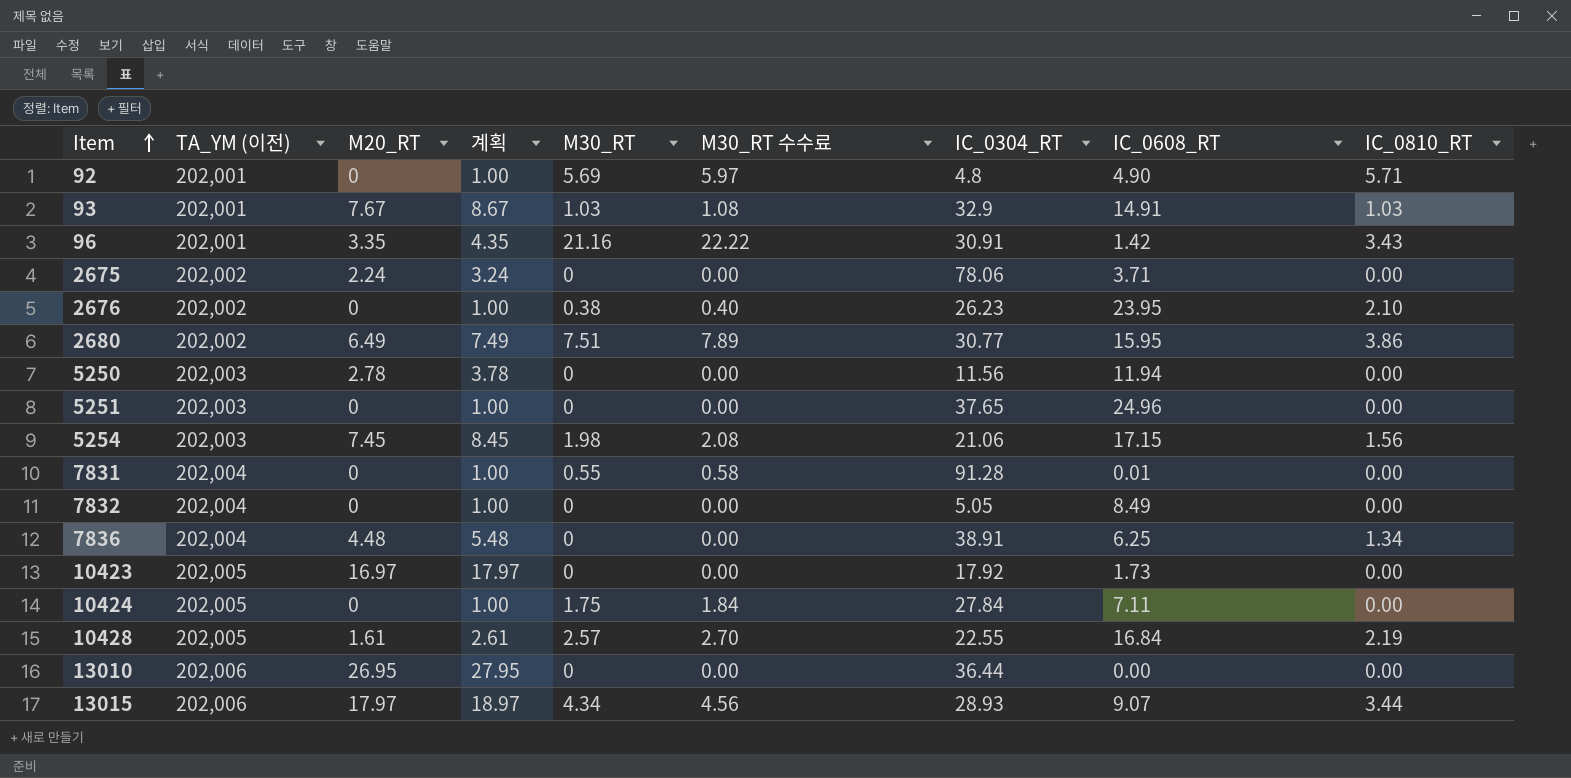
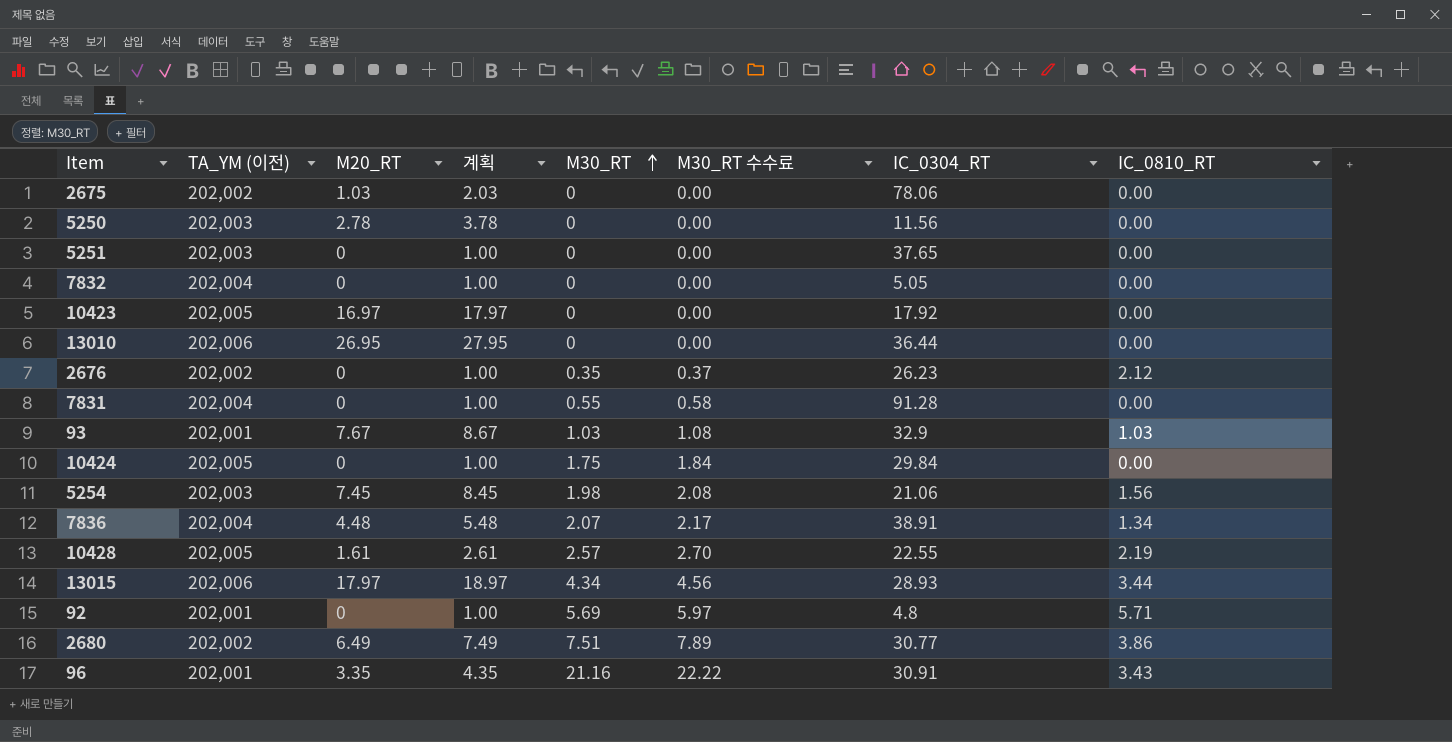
row order: Item ascending -> M30_RT ascending
column IC_0608_RT | position: 8 -> none
2675 | M20_RT: 2.24 -> 1.03
2675 | 계획: 3.24 -> 2.03
2676 | M30_RT: 0.38 -> 0.35
2676 | M30_RT 수수료: 0.40 -> 0.37
2676 | IC_0810_RT: 2.10 -> 2.12
10424 | IC_0304_RT: 27.84 -> 29.84
7836 | M30_RT: 0 -> 2.07
7836 | M30_RT 수수료: 0.00 -> 2.17

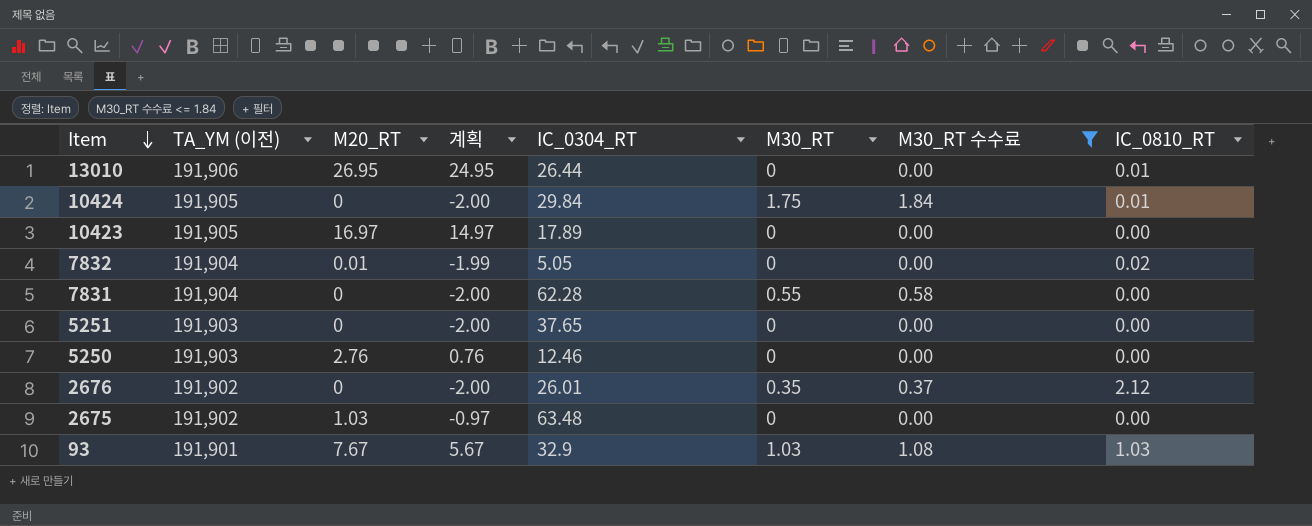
filter: none -> M30_RT 수수료 <= 1.84
row order: M30_RT ascending -> Item descending
column 계획 | formula: [M20_RT] + 1 -> [M20_RT] - 2
column IC_0304_RT | position: 7 -> 5
13010 | TA_YM (이전): 202,006 -> 191,906
13010 | IC_0304_RT: 36.44 -> 26.44
13010 | IC_0810_RT: 0.00 -> 0.01
10424 | TA_YM (이전): 202,005 -> 191,905
10424 | IC_0810_RT: 0.00 -> 0.01
10423 | TA_YM (이전): 202,005 -> 191,905
10423 | IC_0304_RT: 17.92 -> 17.89
7832 | TA_YM (이전): 202,004 -> 191,904
7832 | M20_RT: 0 -> 0.01
7832 | IC_0810_RT: 0.00 -> 0.02
7831 | TA_YM (이전): 202,004 -> 191,904
7831 | IC_0304_RT: 91.28 -> 62.28
5251 | TA_YM (이전): 202,003 -> 191,903
5250 | TA_YM (이전): 202,003 -> 191,903
5250 | M20_RT: 2.78 -> 2.76
5250 | IC_0304_RT: 11.56 -> 12.46
2676 | TA_YM (이전): 202,002 -> 191,902
2676 | IC_0304_RT: 26.23 -> 26.01
2675 | TA_YM (이전): 202,002 -> 191,902
2675 | IC_0304_RT: 78.06 -> 63.48
93 | TA_YM (이전): 202,001 -> 191,901

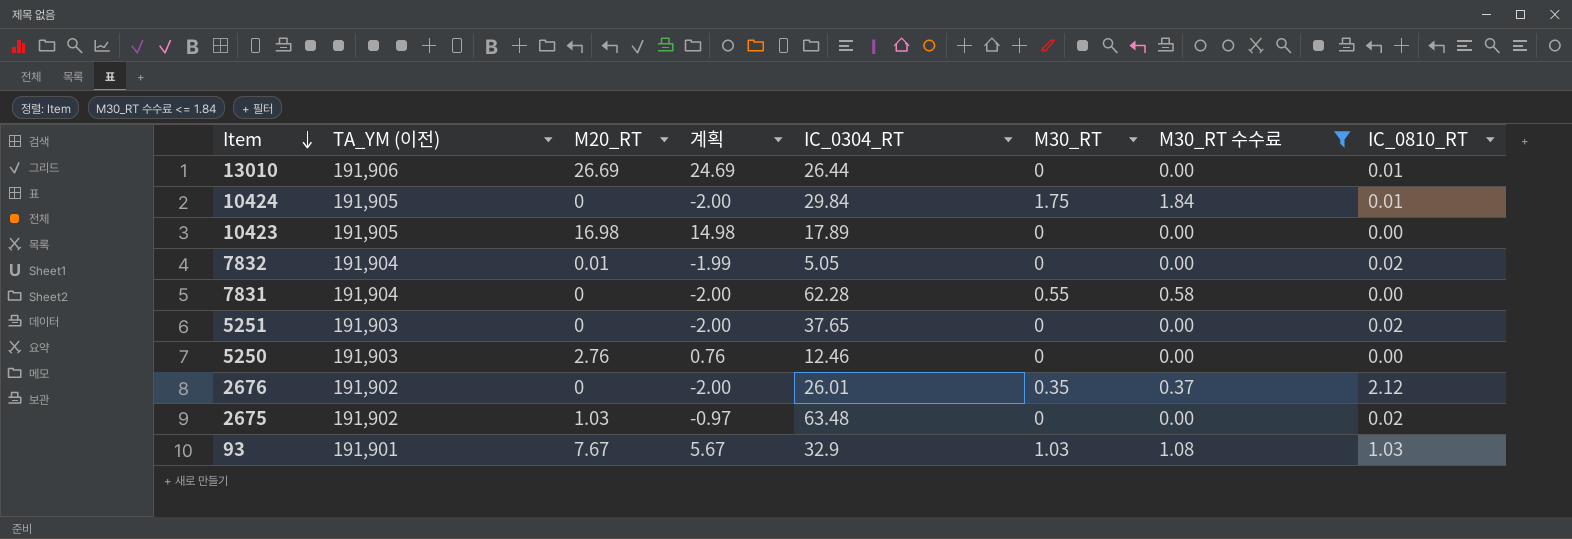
13010 | M20_RT: 26.95 -> 26.69
13010 | 계획: 24.95 -> 24.69
10423 | M20_RT: 16.97 -> 16.98
10423 | 계획: 14.97 -> 14.98
5251 | IC_0810_RT: 0.00 -> 0.02
2675 | IC_0810_RT: 0.00 -> 0.02

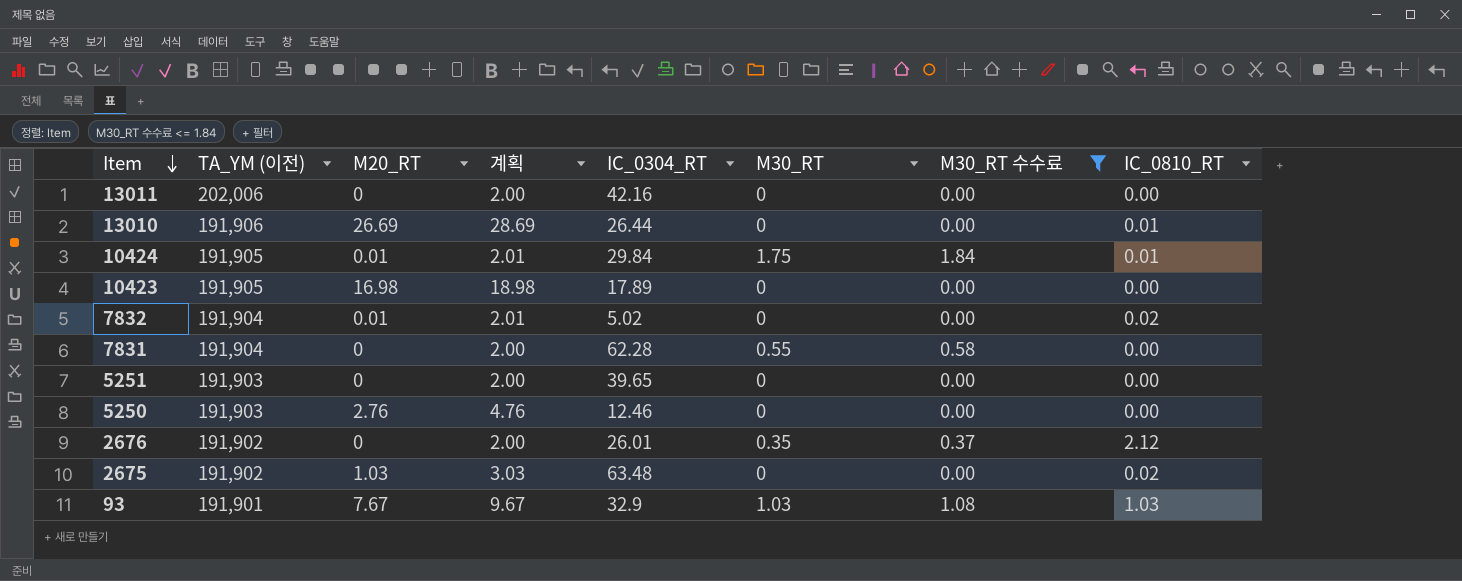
column 계획 | formula: [M20_RT] - 2 -> [M20_RT] + 2
row 13011: none -> 202,006 | 0 | 2.00 | 42.16 | 0 | 0.00 | 0.00
10424 | M20_RT: 0 -> 0.01
7832 | IC_0304_RT: 5.05 -> 5.02
5251 | IC_0304_RT: 37.65 -> 39.65
5251 | IC_0810_RT: 0.02 -> 0.00

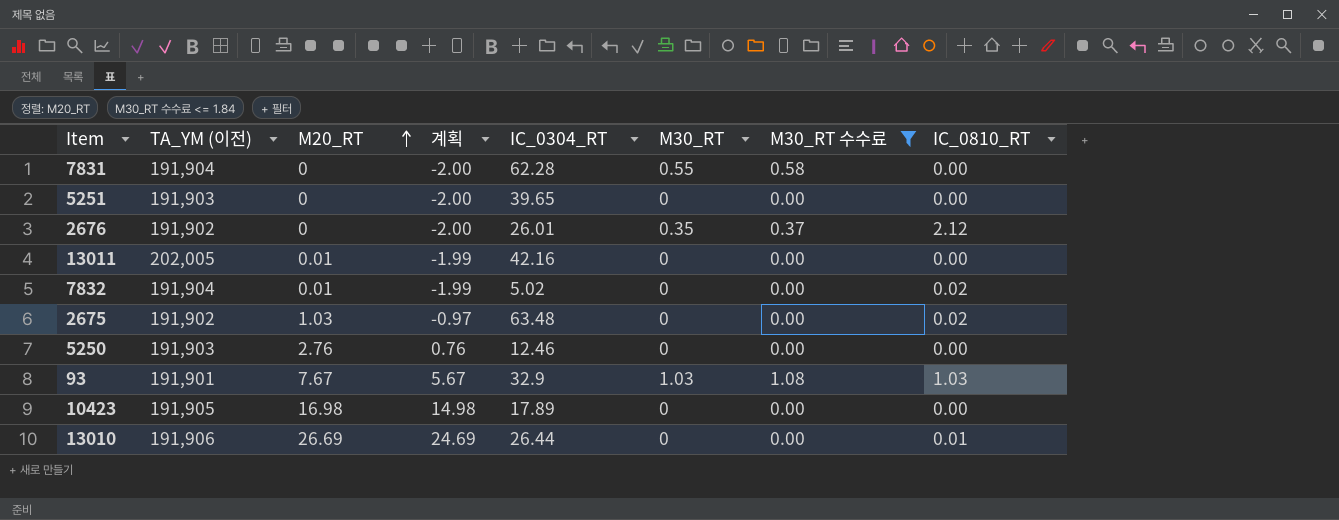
row order: Item descending -> M20_RT ascending
column 계획 | formula: [M20_RT] + 2 -> [M20_RT] - 2
row 10424: 191,905 | 0.01 | 2.01 | 29.84 | 1.75 | 1.84 | 0.01 -> none
13011 | TA_YM (이전): 202,006 -> 202,005
13011 | M20_RT: 0 -> 0.01

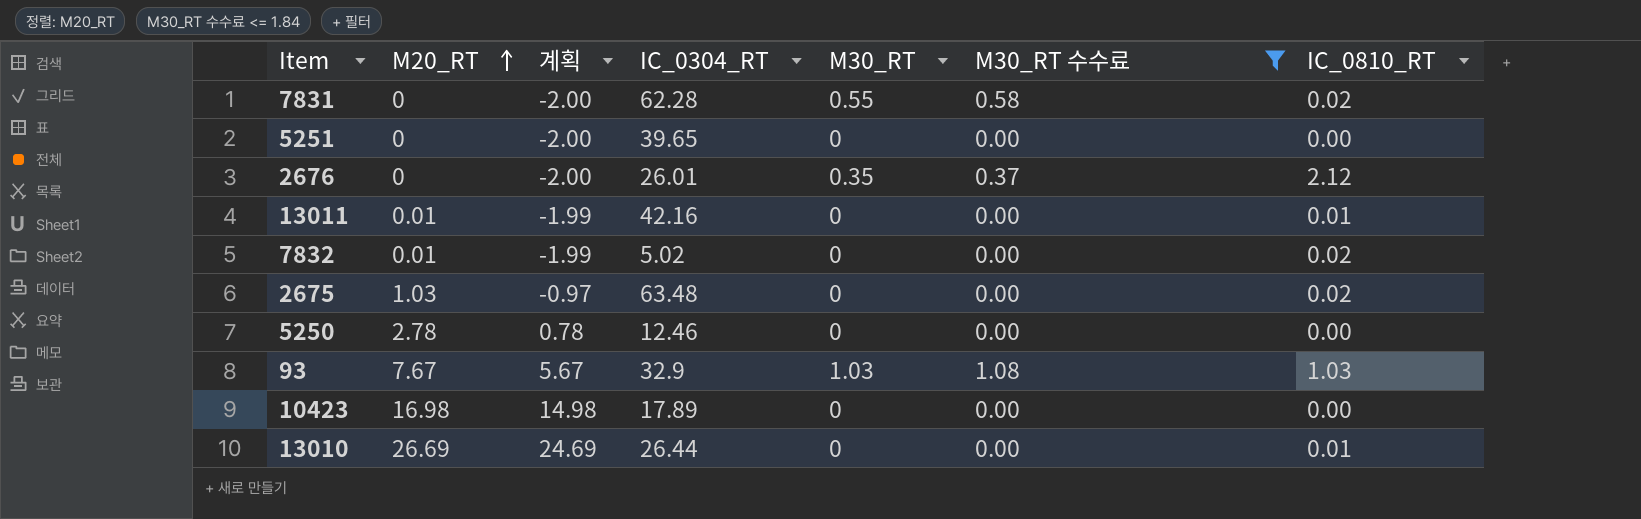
column TA_YM (이전) | position: 2 -> none
7831 | IC_0810_RT: 0.00 -> 0.02
13011 | IC_0810_RT: 0.00 -> 0.01
5250 | M20_RT: 2.76 -> 2.78
5250 | 계획: 0.76 -> 0.78

